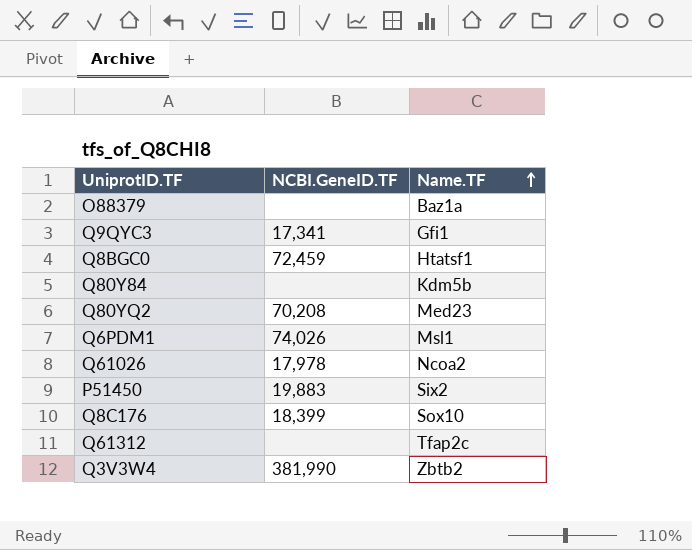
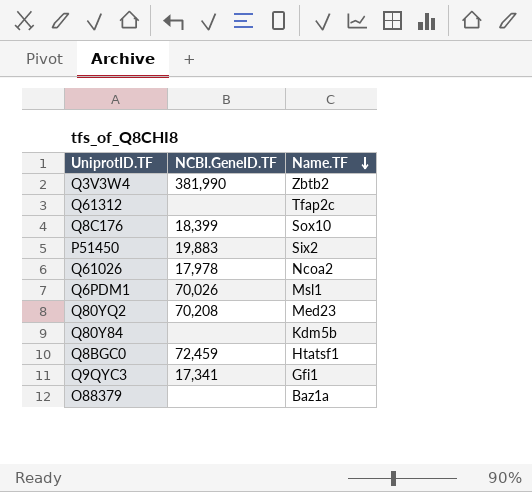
row order: Name.TF ascending -> Name.TF descending
Q6PDM1 | NCBI.GeneID.TF: 74,026 -> 70,026

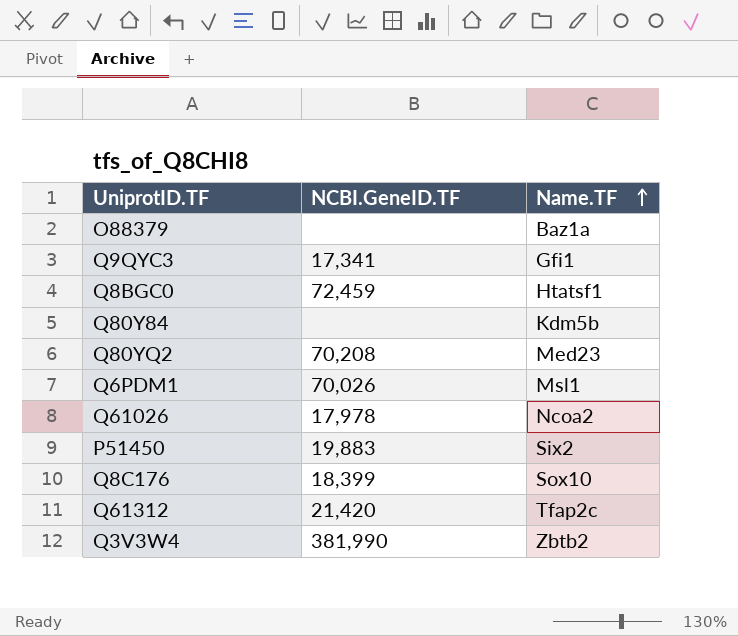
row order: Name.TF descending -> Name.TF ascending
Q61312 | NCBI.GeneID.TF: none -> 21,420

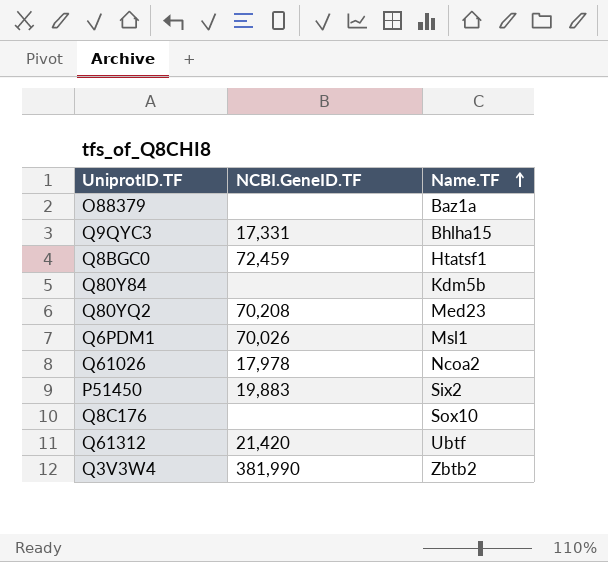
Q9QYC3 | NCBI.GeneID.TF: 17,341 -> 17,331
Q9QYC3 | Name.TF: Gfi1 -> Bhlha15
Q8C176 | NCBI.GeneID.TF: 18,399 -> none
Q61312 | Name.TF: Tfap2c -> Ubtf

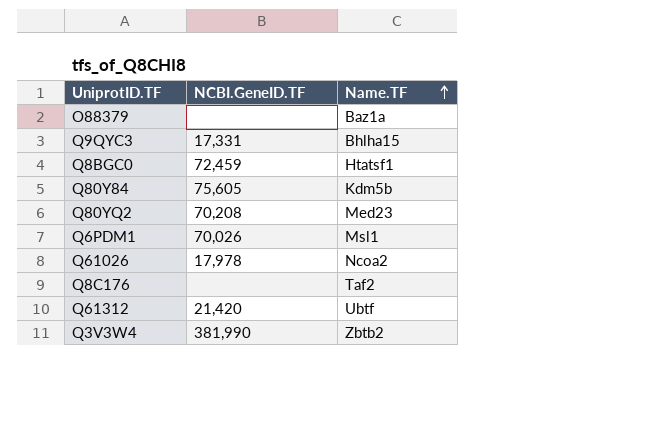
row P51450: 19,883 | Six2 -> none
Q80Y84 | NCBI.GeneID.TF: none -> 75,605
Q8C176 | Name.TF: Sox10 -> Taf2

